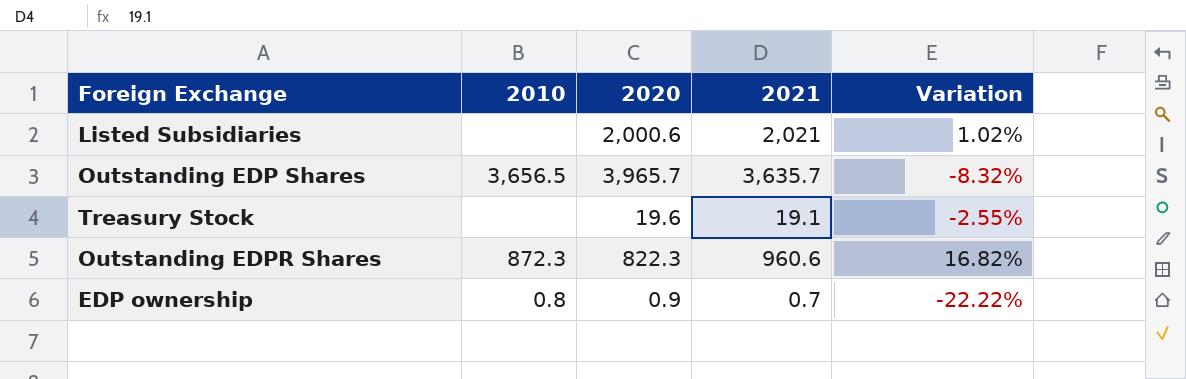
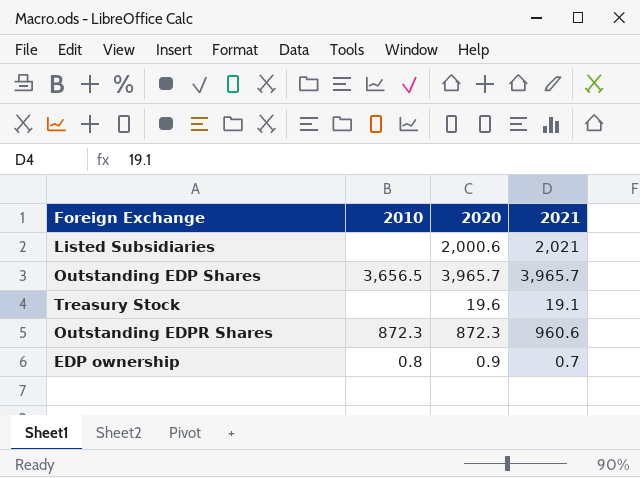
column Variation | formula: ([2021] - [2020]) / [2020] -> none
Outstanding EDP Shares | 2021: 3,635.7 -> 3,965.7
Outstanding EDPR Shares | 2020: 822.3 -> 872.3

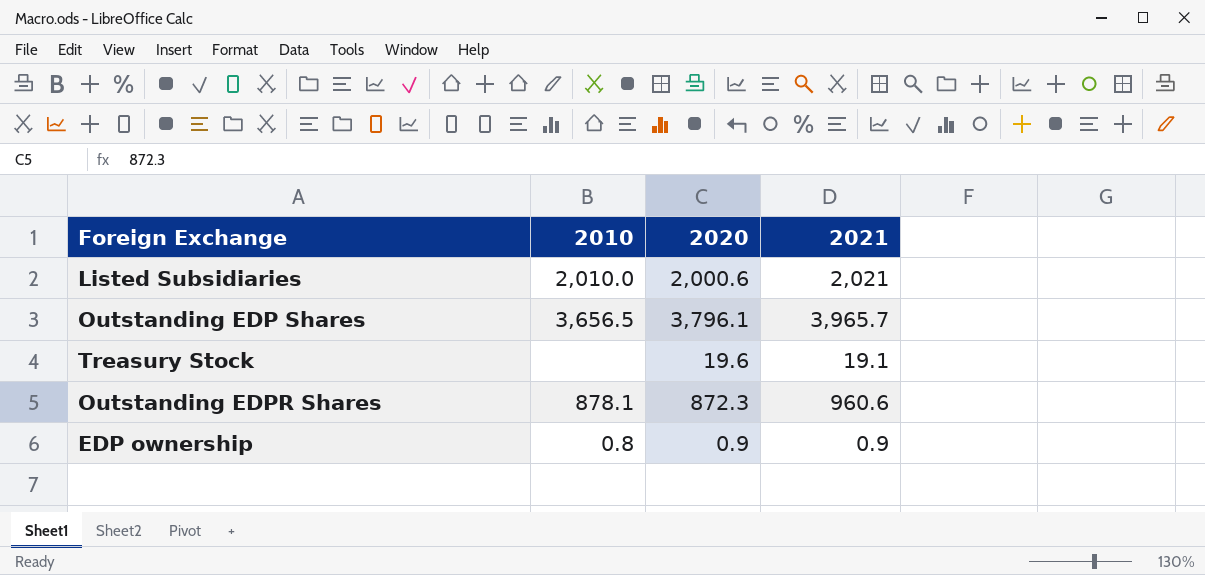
Listed Subsidiaries | 2010: none -> 2,010.0
Outstanding EDP Shares | 2020: 3,965.7 -> 3,796.1
Outstanding EDPR Shares | 2010: 872.3 -> 878.1
EDP ownership | 2021: 0.7 -> 0.9

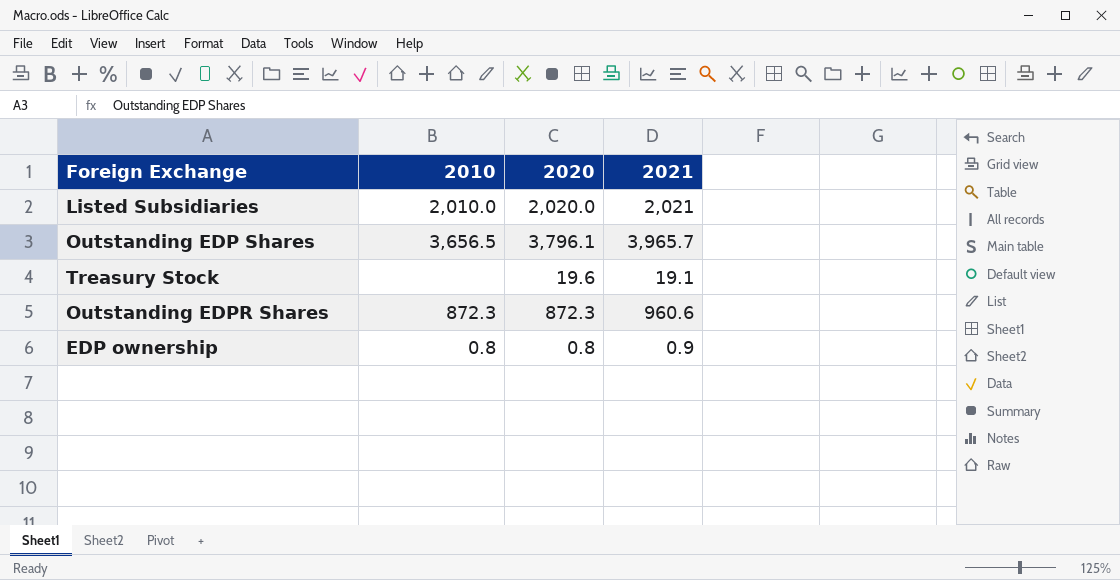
Listed Subsidiaries | 2020: 2,000.6 -> 2,020.0
Outstanding EDPR Shares | 2010: 878.1 -> 872.3
EDP ownership | 2020: 0.9 -> 0.8

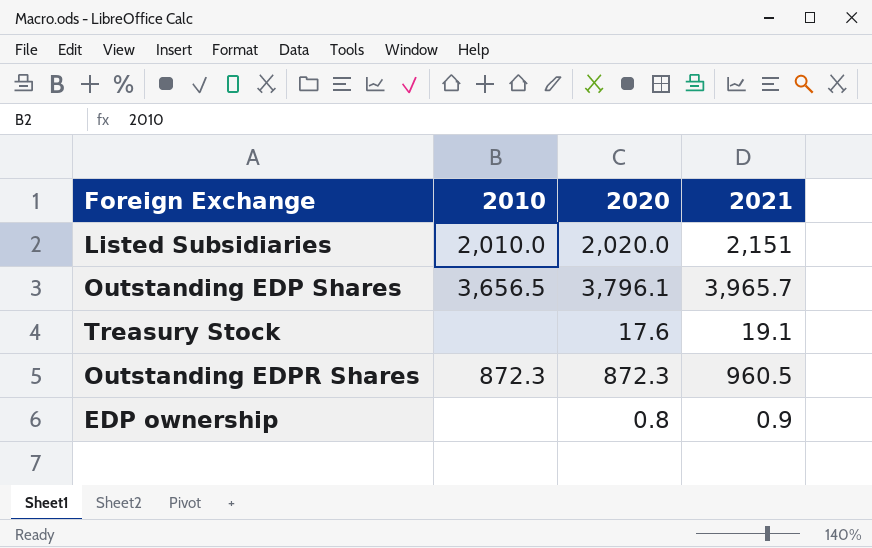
Listed Subsidiaries | 2021: 2,021 -> 2,151
Treasury Stock | 2020: 19.6 -> 17.6
Outstanding EDPR Shares | 2021: 960.6 -> 960.5
EDP ownership | 2010: 0.8 -> none

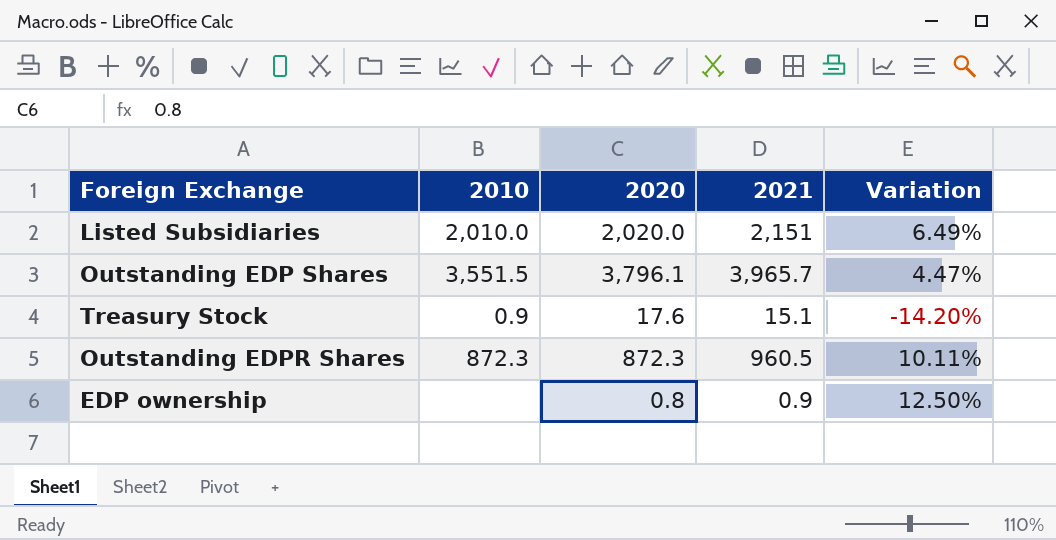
column Variation | formula: none -> ([2021] - [2020]) / [2020]
Outstanding EDP Shares | 2010: 3,656.5 -> 3,551.5
Treasury Stock | 2010: none -> 0.9
Treasury Stock | 2021: 19.1 -> 15.1

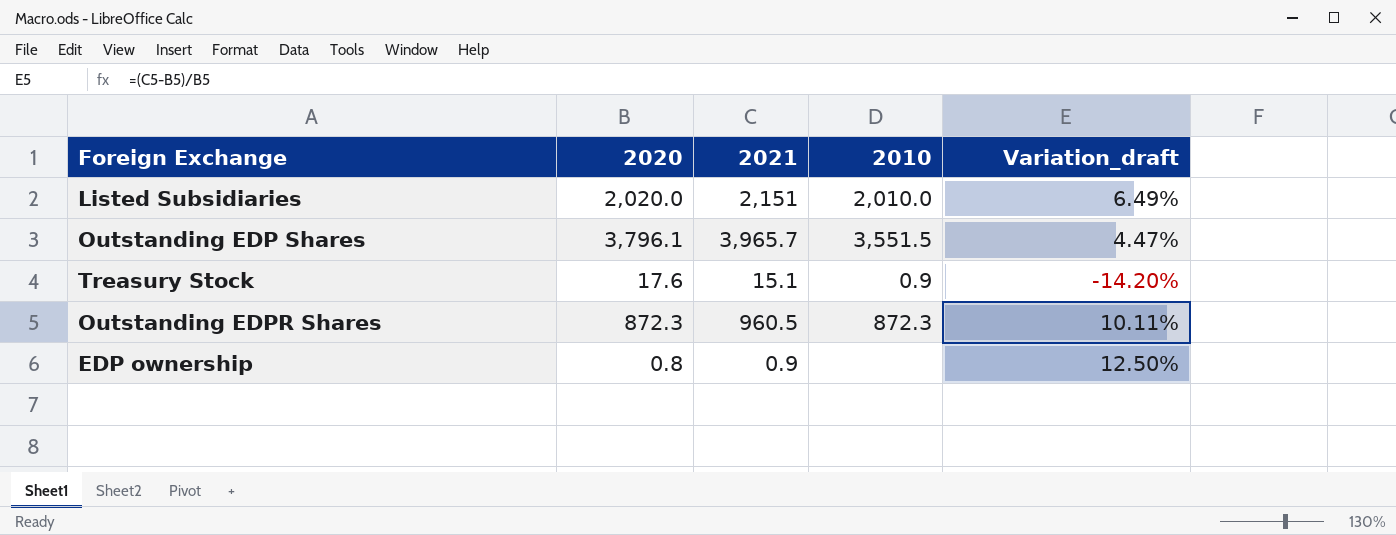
column 2010 | position: 2 -> 4
column name: Variation -> Variation_draft

